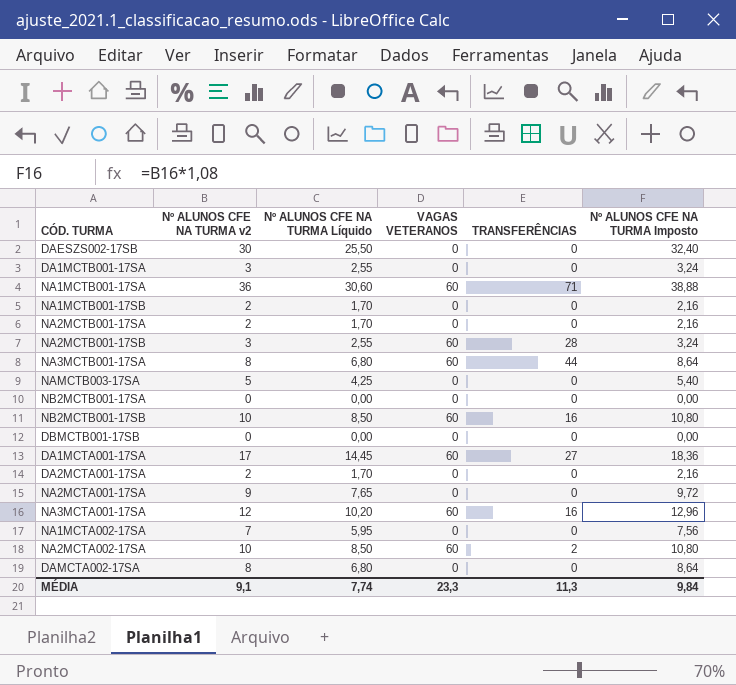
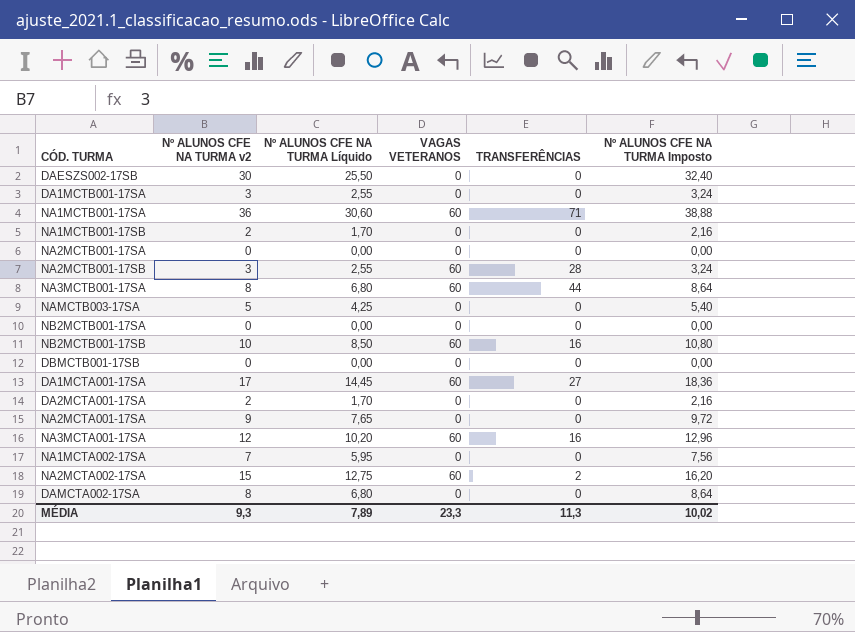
NA2MCTB001-17SA | Nº ALUNOS CFE NA TURMA v2: 2 -> 0
NA2MCTB001-17SA | Nº ALUNOS CFE NA TURMA Líquido: 1,70 -> 0,00
NA2MCTB001-17SA | Nº ALUNOS CFE NA TURMA Imposto: 2,16 -> 0,00
NA2MCTA002-17SA | Nº ALUNOS CFE NA TURMA v2: 10 -> 15
NA2MCTA002-17SA | Nº ALUNOS CFE NA TURMA Líquido: 8,50 -> 12,75
NA2MCTA002-17SA | Nº ALUNOS CFE NA TURMA Imposto: 10,80 -> 16,20
MÉDIA | Nº ALUNOS CFE NA TURMA v2: 9,1 -> 9,3
MÉDIA | Nº ALUNOS CFE NA TURMA Líquido: 7,74 -> 7,89
MÉDIA | Nº ALUNOS CFE NA TURMA Imposto: 9,84 -> 10,02

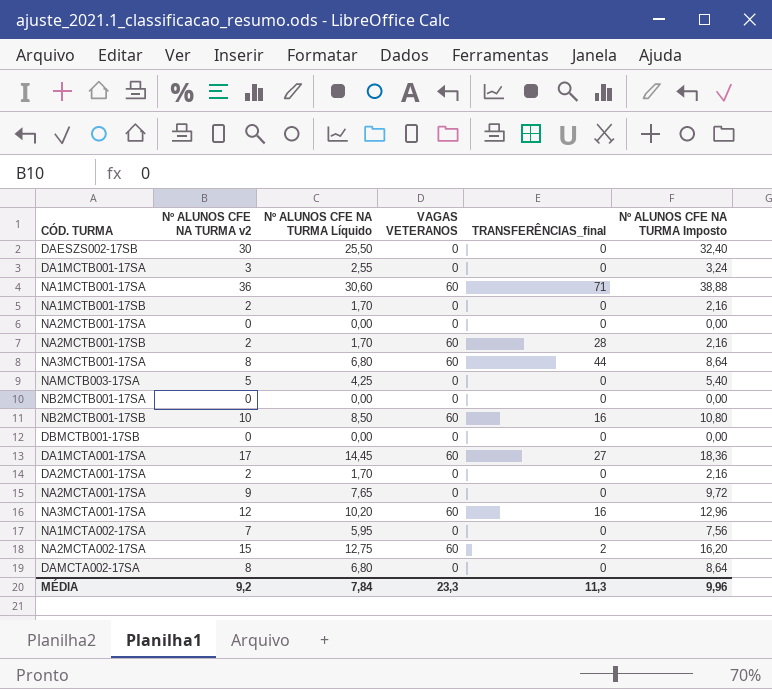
column name: TRANSFERÊNCIAS -> TRANSFERÊNCIAS_final
NA2MCTB001-17SB | Nº ALUNOS CFE NA TURMA v2: 3 -> 2
NA2MCTB001-17SB | Nº ALUNOS CFE NA TURMA Líquido: 2,55 -> 1,70
NA2MCTB001-17SB | Nº ALUNOS CFE NA TURMA Imposto: 3,24 -> 2,16
MÉDIA | Nº ALUNOS CFE NA TURMA v2: 9,3 -> 9,2
MÉDIA | Nº ALUNOS CFE NA TURMA Líquido: 7,89 -> 7,84
MÉDIA | Nº ALUNOS CFE NA TURMA Imposto: 10,02 -> 9,96

